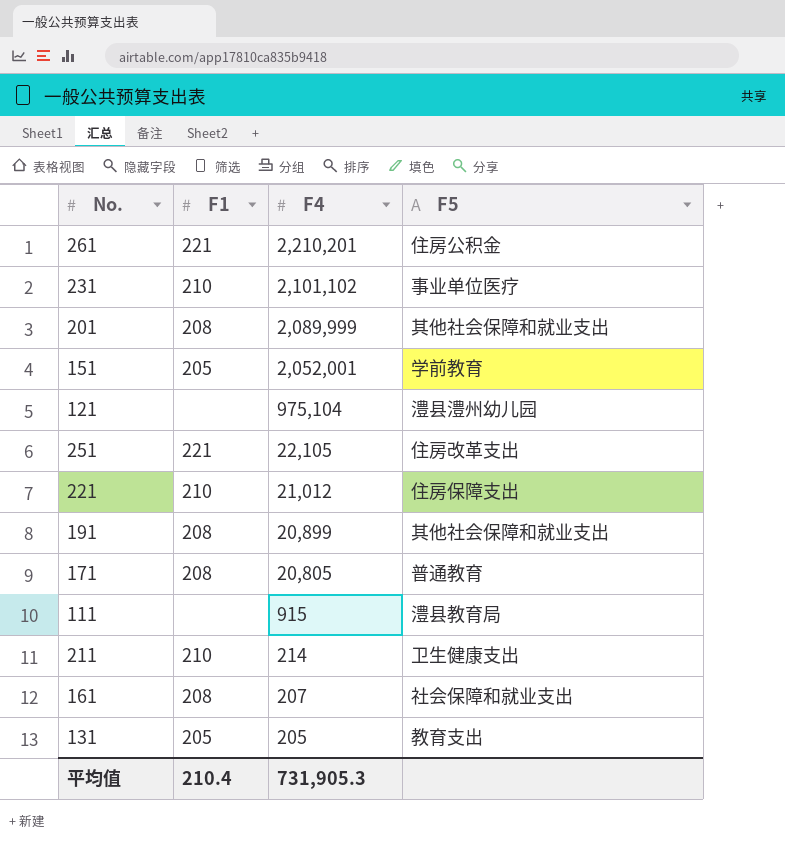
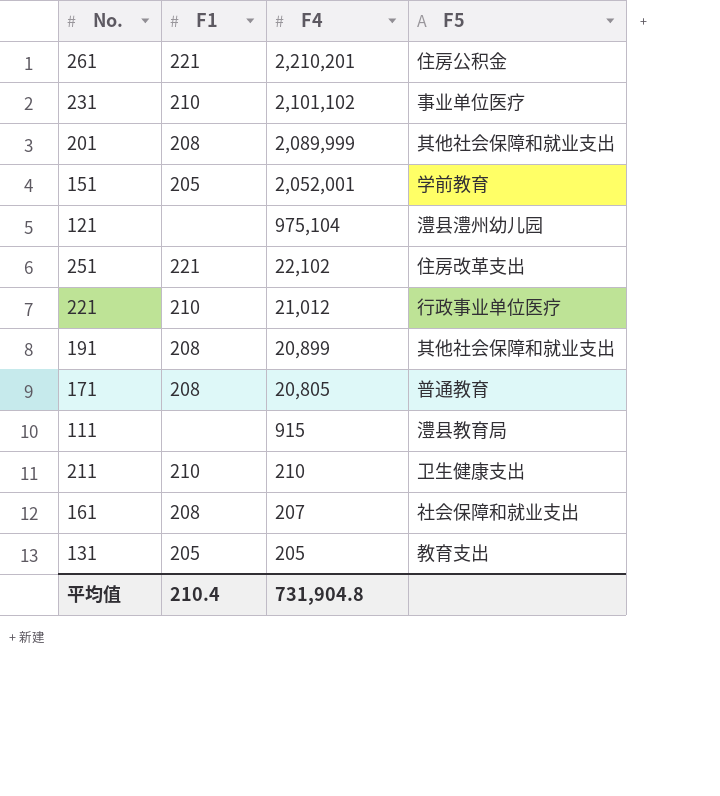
251 | F4: 22,105 -> 22,102
221 | F5: 住房保障支出 -> 行政事业单位医疗
211 | F4: 214 -> 210
平均值 | F4: 731,905.3 -> 731,904.8

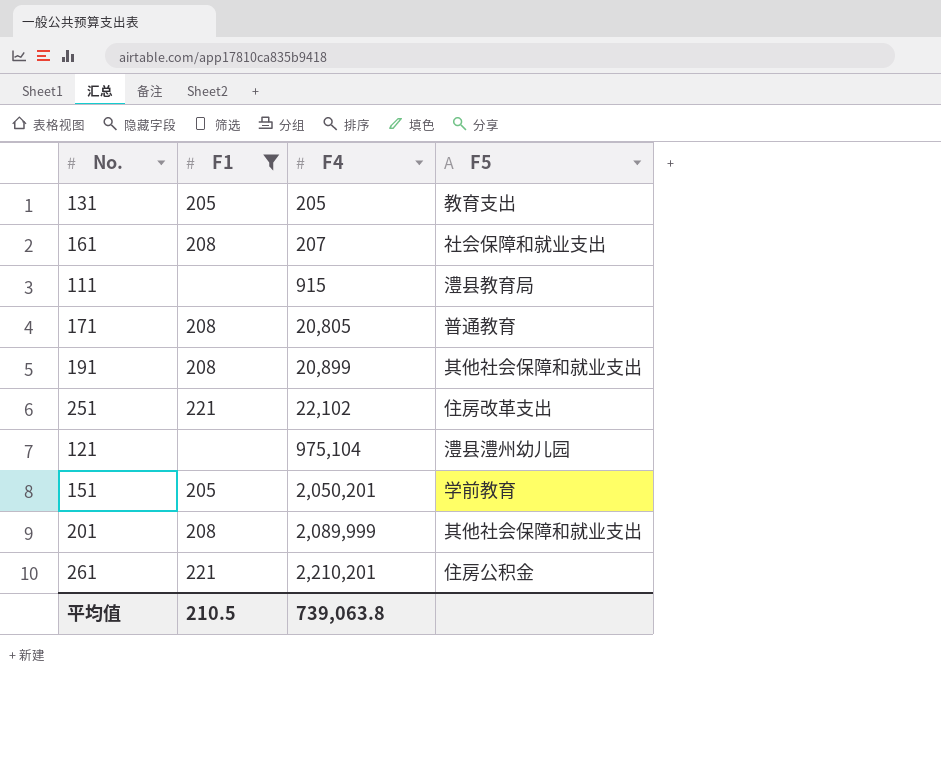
filter: none -> F1 != 210
row order: F4 descending -> F4 ascending
151 | F4: 2,052,001 -> 2,050,201
平均值 | F1: 210.4 -> 210.5
平均值 | F4: 731,904.8 -> 739,063.8

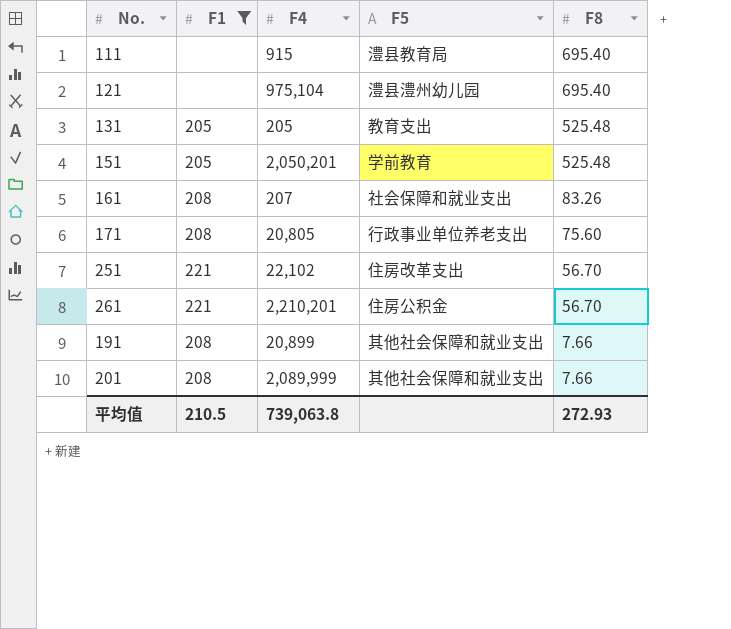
row order: F4 ascending -> F8 descending
column F8 | position: none -> 5
171 | F5: 普通教育 -> 行政事业单位养老支出

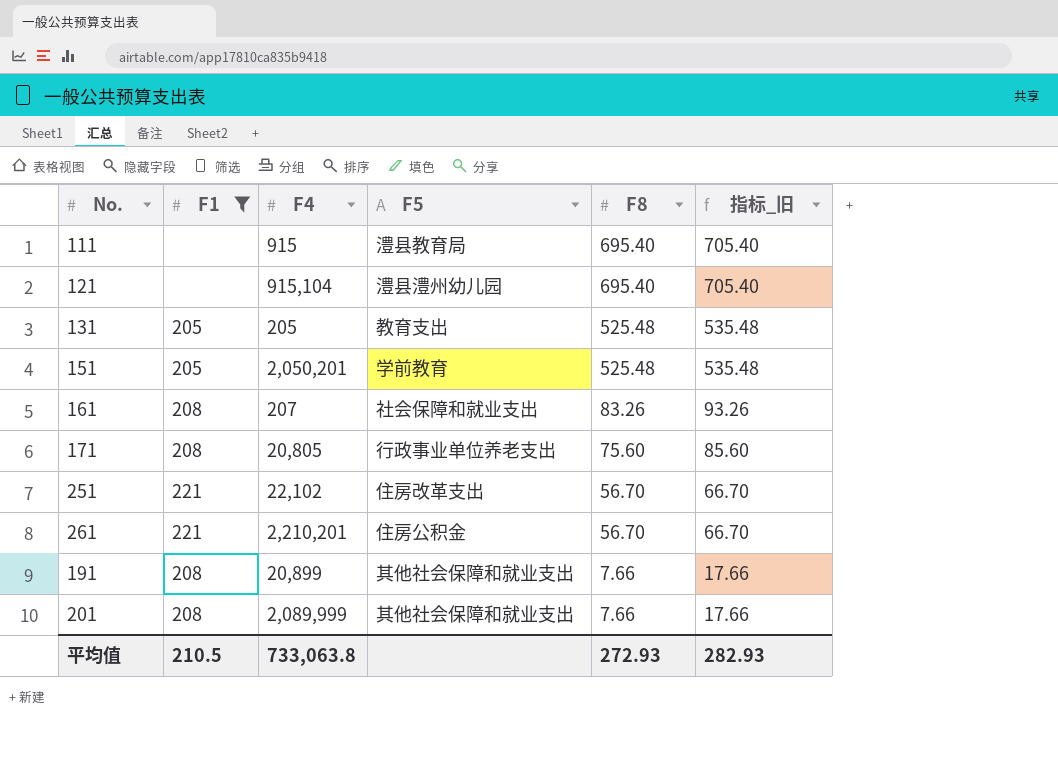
column 指标_旧 | formula: none -> [F8] + 10
121 | F4: 975,104 -> 915,104
平均值 | F4: 739,063.8 -> 733,063.8

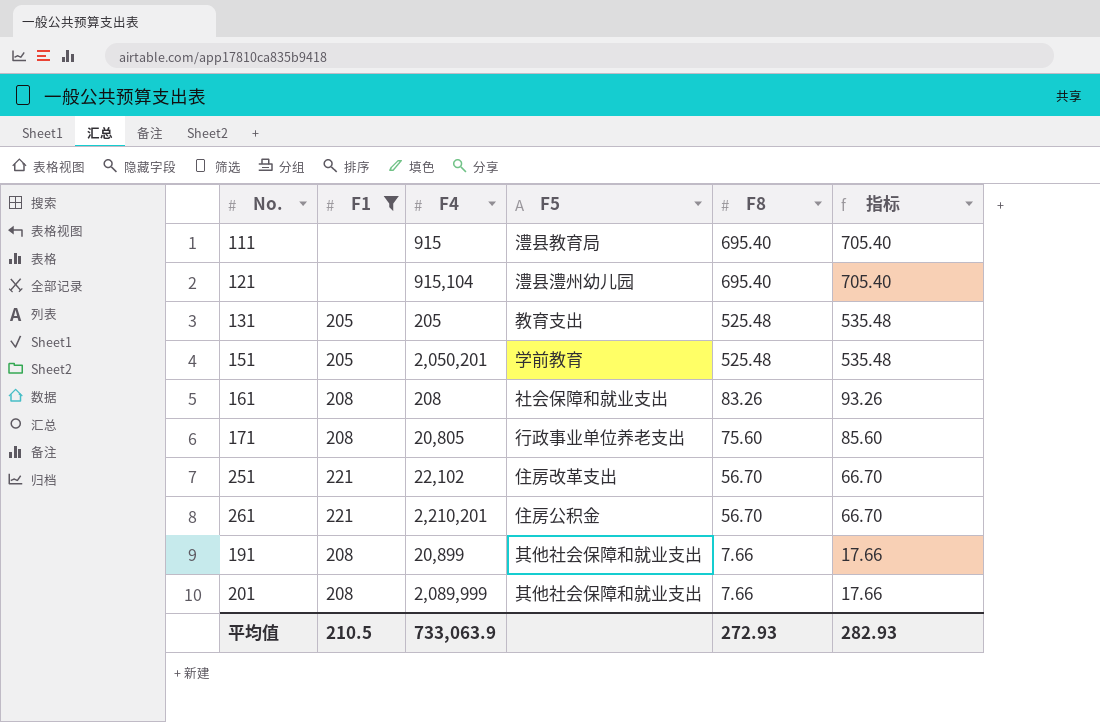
column name: 指标_旧 -> 指标
161 | F4: 207 -> 208
平均值 | F4: 733,063.8 -> 733,063.9

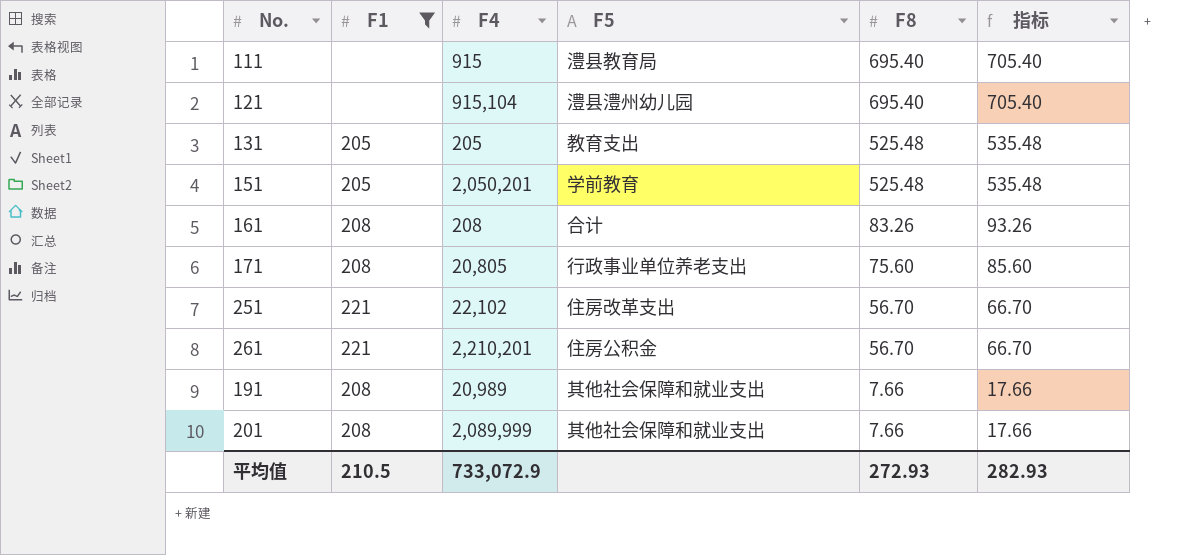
161 | F5: 社会保障和就业支出 -> 合计
191 | F4: 20,899 -> 20,989
平均值 | F4: 733,063.9 -> 733,072.9

